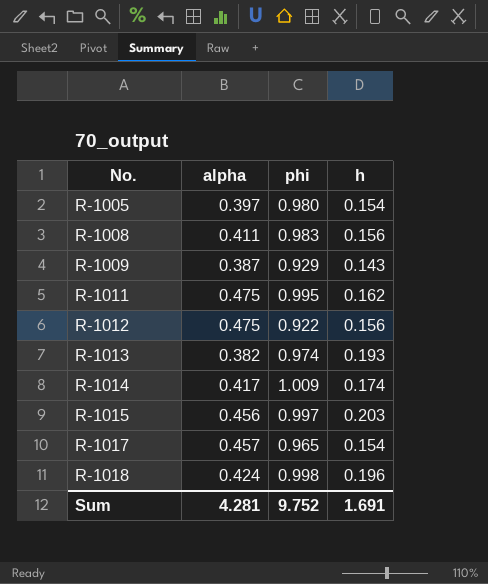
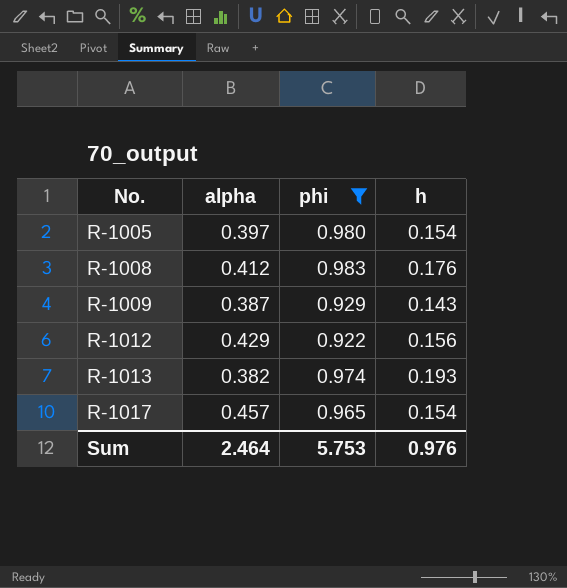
filter: none -> phi <= 0.983
R-1008 | alpha: 0.411 -> 0.412
R-1008 | h: 0.156 -> 0.176
R-1012 | alpha: 0.475 -> 0.429
Sum | alpha: 4.281 -> 2.464
Sum | phi: 9.752 -> 5.753
Sum | h: 1.691 -> 0.976

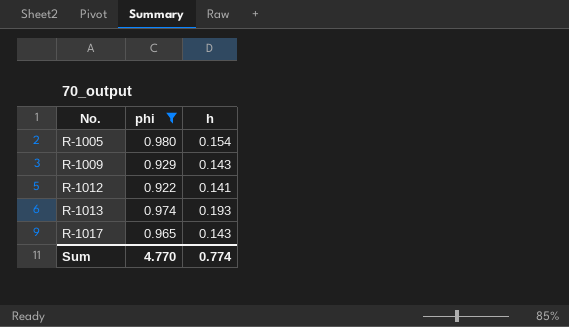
column alpha | position: 2 -> none
row R-1008: 0.412 | 0.983 | 0.176 -> none
R-1012 | h: 0.156 -> 0.141
R-1017 | h: 0.154 -> 0.143
Sum | phi: 5.753 -> 4.770
Sum | h: 0.976 -> 0.774

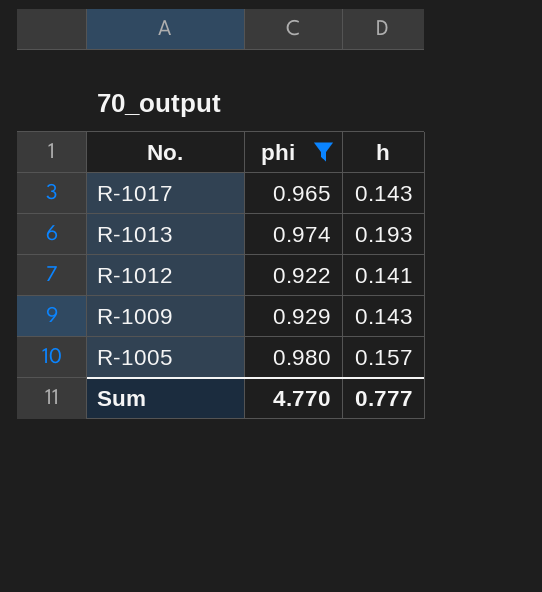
row order: No. ascending -> No. descending
R-1005 | h: 0.154 -> 0.157
Sum | h: 0.774 -> 0.777

